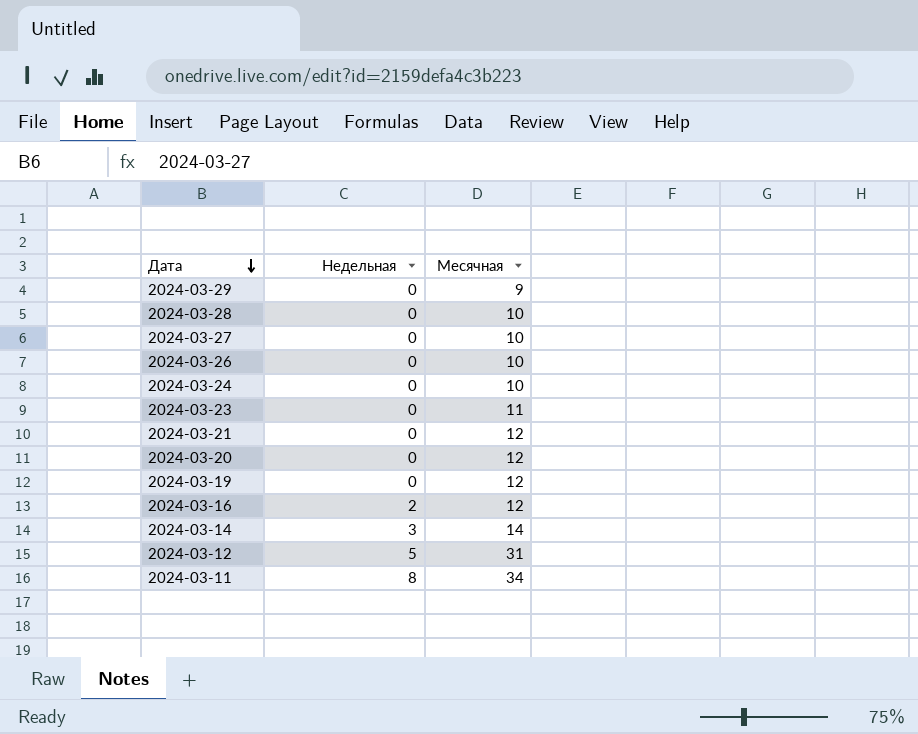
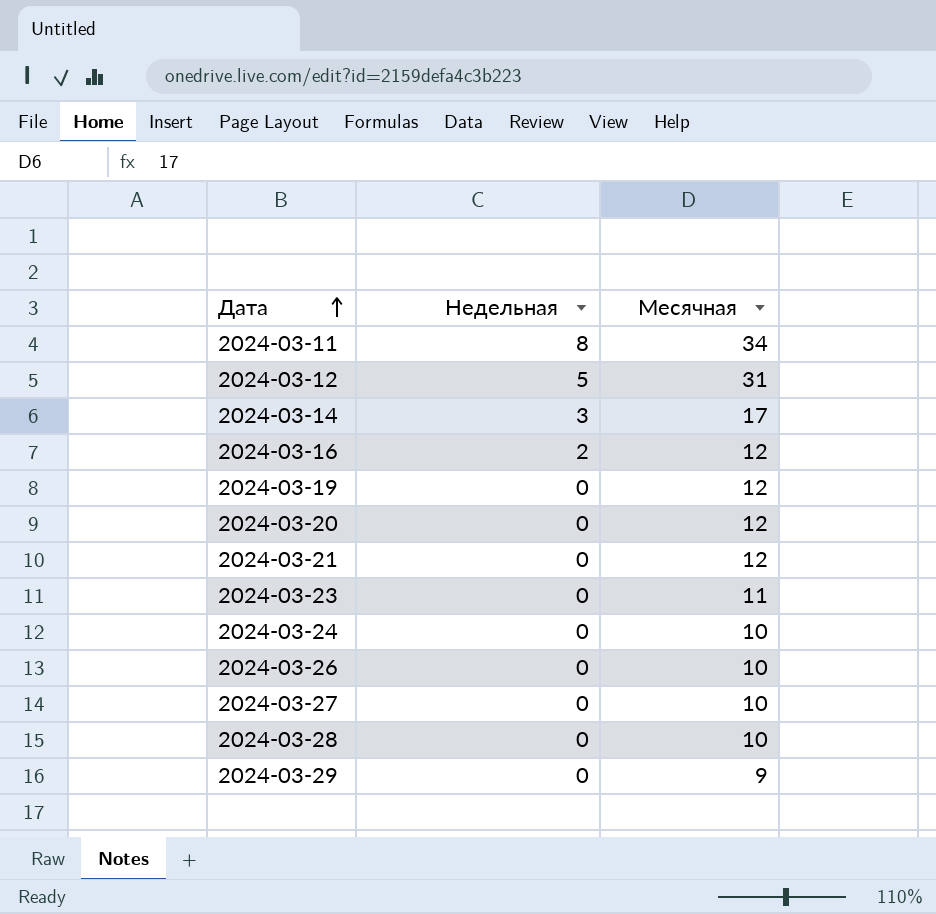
row order: Дата descending -> Дата ascending
2024-03-14 | Месячная: 14 -> 17

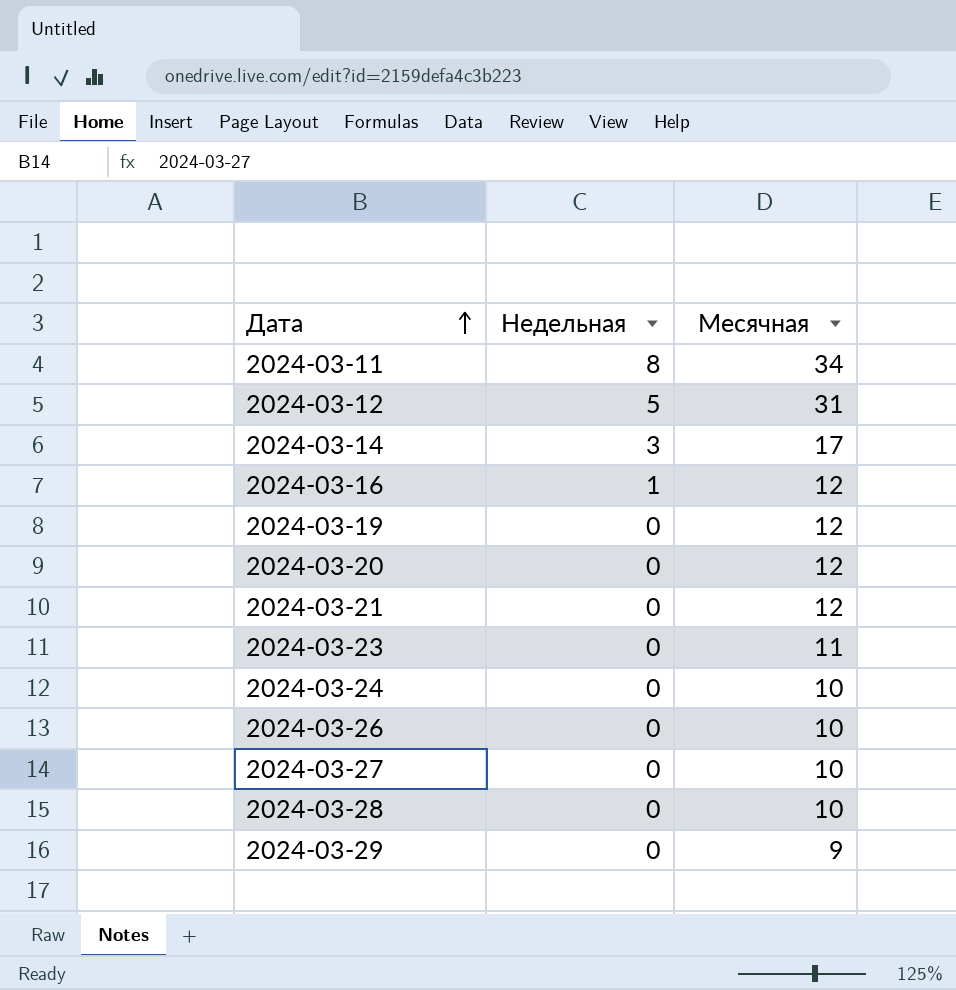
2024-03-16 | Недельная: 2 -> 1

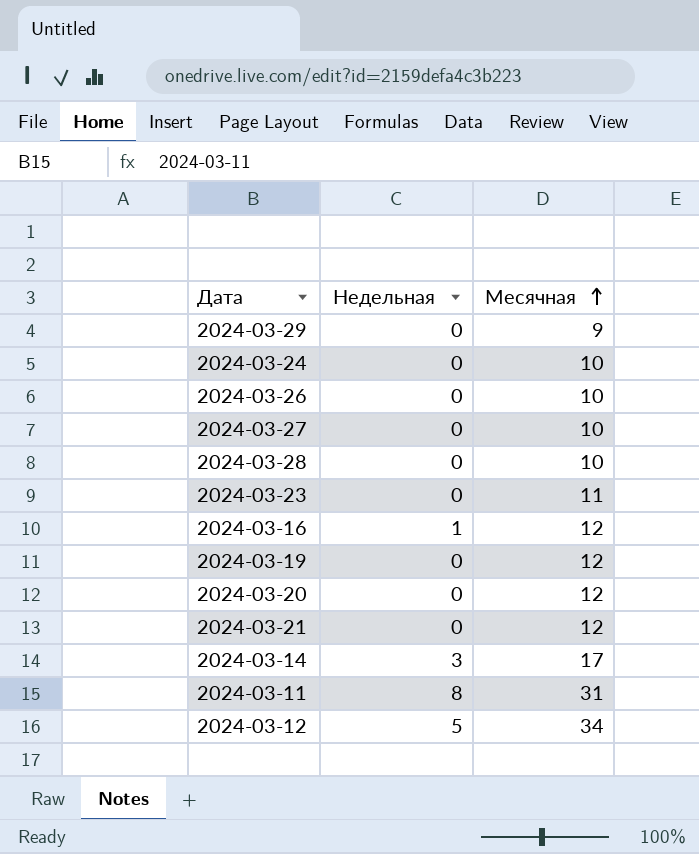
row order: Дата ascending -> Месячная ascending
2024-03-11 | Месячная: 34 -> 31
2024-03-12 | Месячная: 31 -> 34

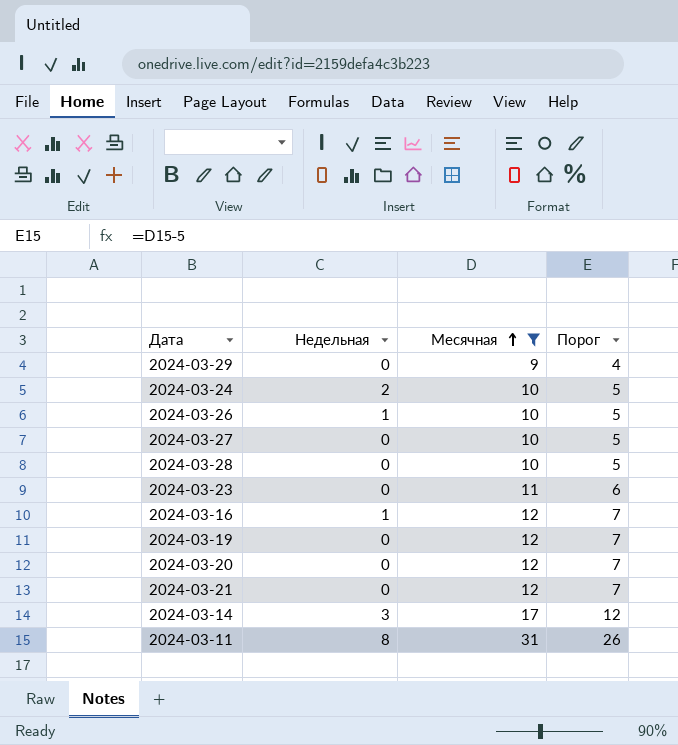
filter: none -> Месячная != 34
column Порог | formula: none -> [Месячная] - 5
2024-03-24 | Недельная: 0 -> 2
2024-03-26 | Недельная: 0 -> 1

